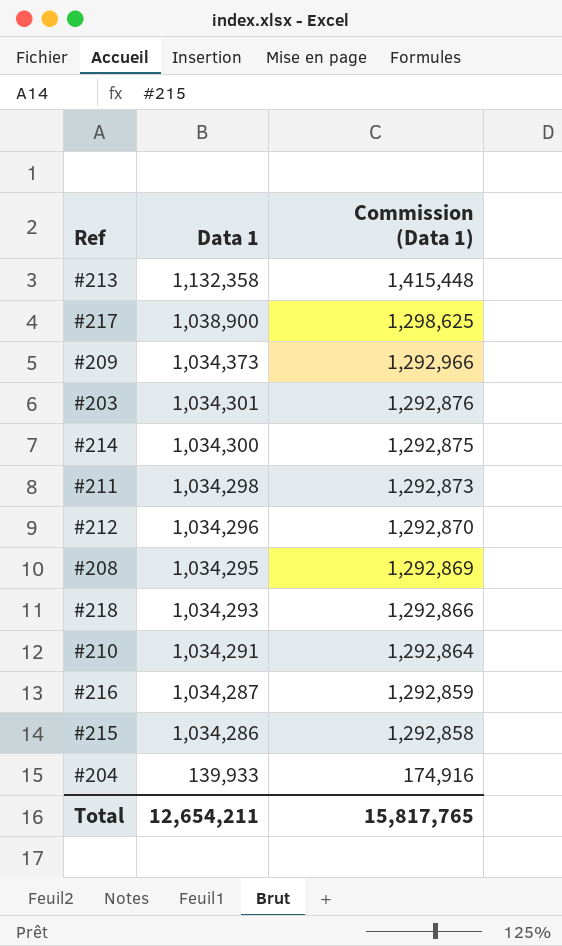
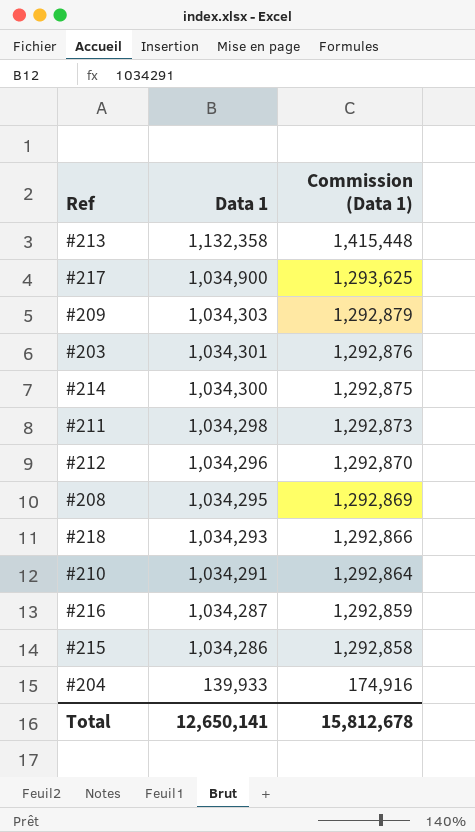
#217 | Data 1: 1,038,900 -> 1,034,900
#217 | Commission (Data 1): 1,298,625 -> 1,293,625
#209 | Data 1: 1,034,373 -> 1,034,303
#209 | Commission (Data 1): 1,292,966 -> 1,292,879
Total | Data 1: 12,654,211 -> 12,650,141
Total | Commission (Data 1): 15,817,765 -> 15,812,678

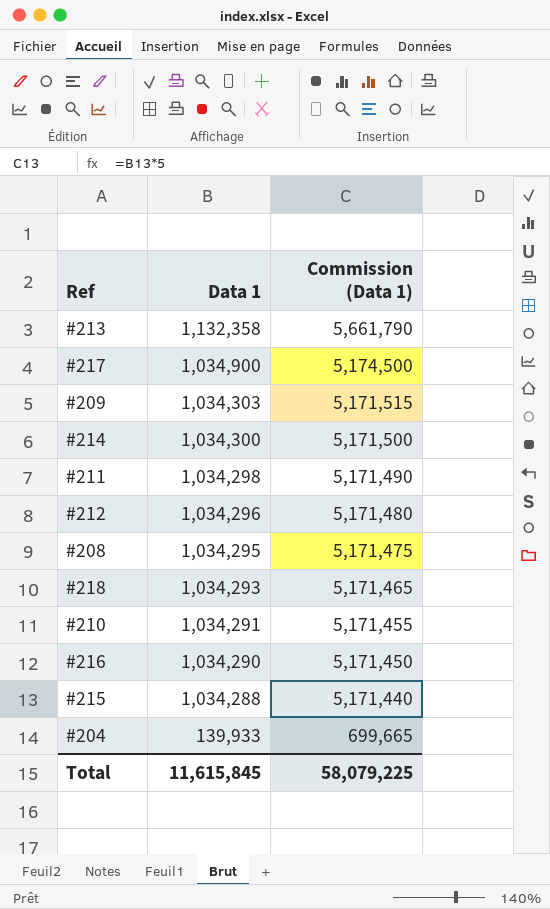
column Commission (Data 1) | formula: [Data 1] * 1.25 -> [Data 1] * 5
row #203: 1,034,301 | 1,292,876 -> none
#216 | Data 1: 1,034,287 -> 1,034,290
#215 | Data 1: 1,034,286 -> 1,034,288
Total | Data 1: 12,650,141 -> 11,615,845
Total | Commission (Data 1): 15,812,678 -> 58,079,225

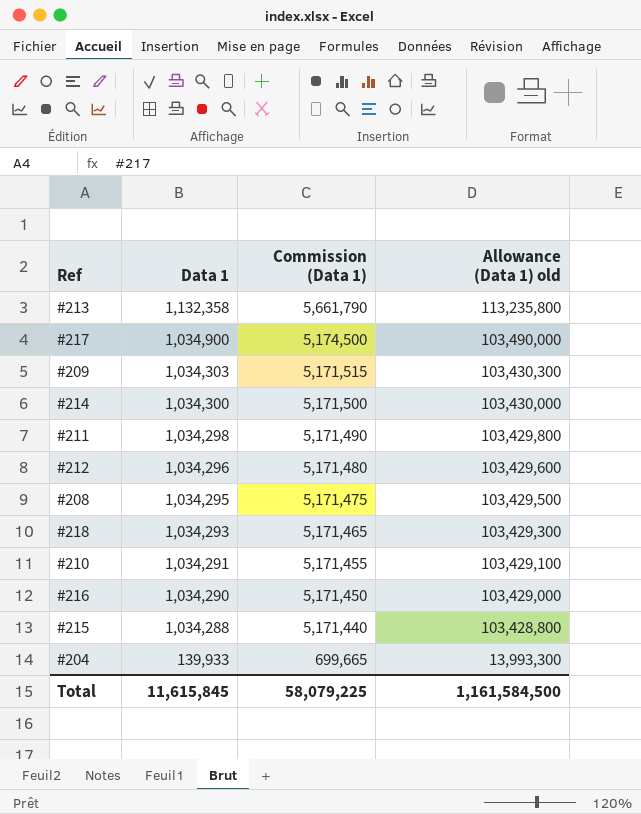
column Allowance (Data 1) old | formula: none -> [Data 1] * 100

